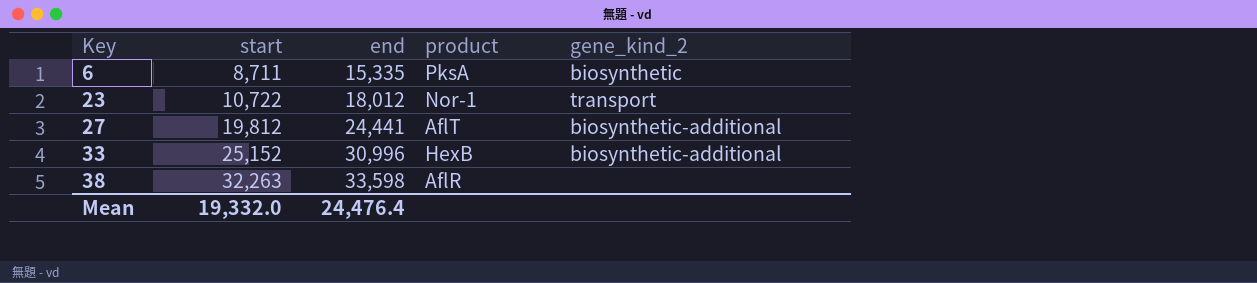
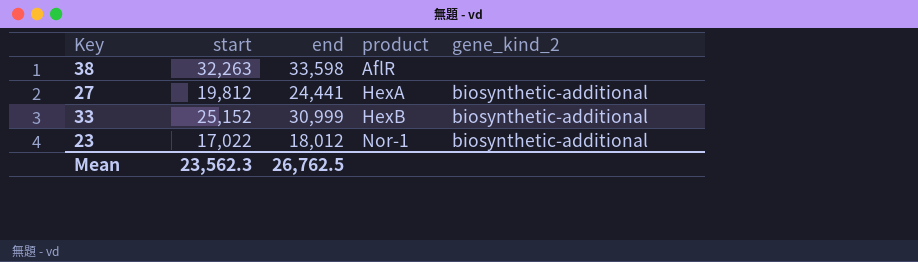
row order: Key ascending -> product ascending
row 6: 8,711 | 15,335 | PksA | biosynthetic -> none
27 | product: AflT -> HexA
33 | end: 30,996 -> 30,999
23 | start: 10,722 -> 17,022
23 | gene_kind_2: transport -> biosynthetic-additional
Mean | start: 19,332.0 -> 23,562.3
Mean | end: 24,476.4 -> 26,762.5

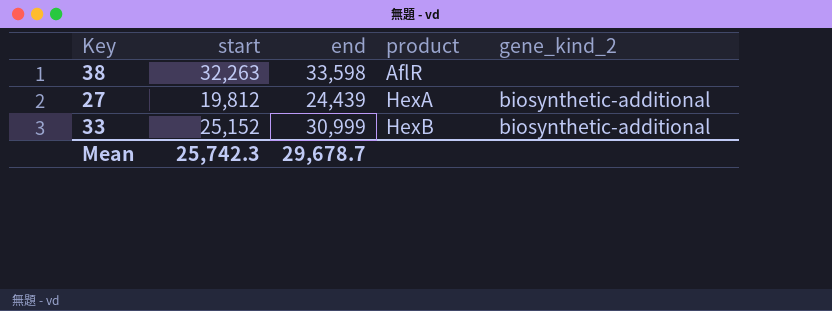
row 23: 17,022 | 18,012 | Nor-1 | biosynthetic-additional -> none
27 | end: 24,441 -> 24,439
Mean | start: 23,562.3 -> 25,742.3
Mean | end: 26,762.5 -> 29,678.7

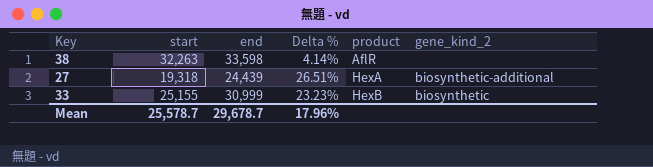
column Delta % | formula: none -> ([end] - [start]) / [start]
27 | start: 19,812 -> 19,318
33 | start: 25,152 -> 25,155
33 | gene_kind_2: biosynthetic-additional -> biosynthetic
Mean | start: 25,742.3 -> 25,578.7

